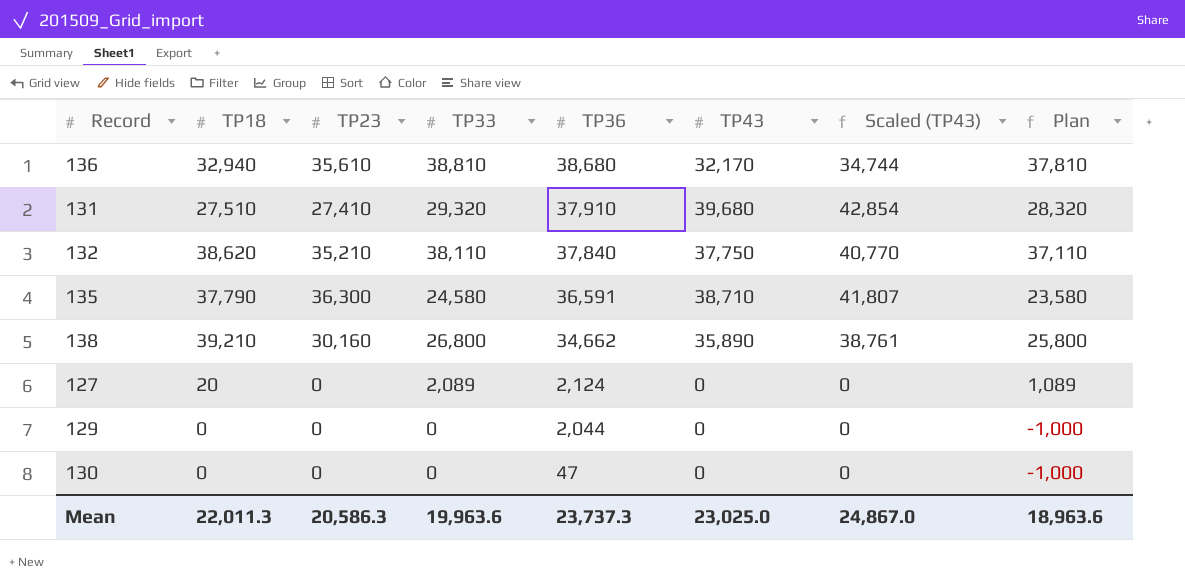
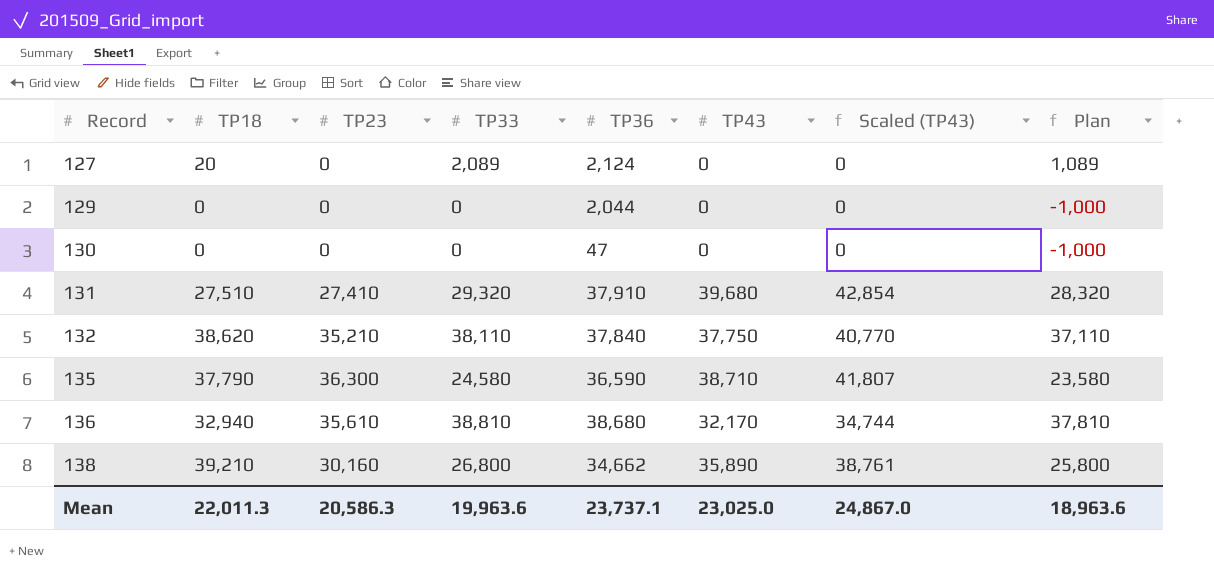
row order: TP36 descending -> Record ascending
135 | TP36: 36,591 -> 36,590
Mean | TP36: 23,737.3 -> 23,737.1

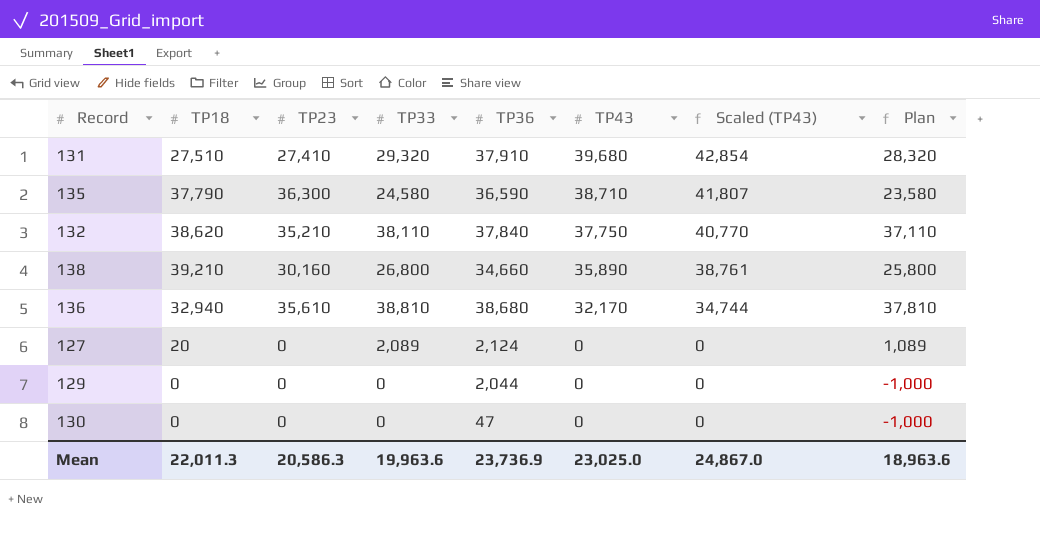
row order: Record ascending -> TP43 descending
138 | TP36: 34,662 -> 34,660
Mean | TP36: 23,737.1 -> 23,736.9

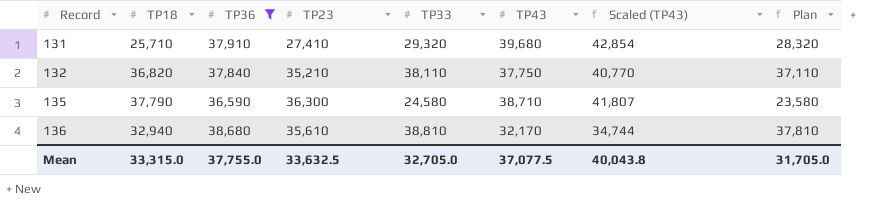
filter: none -> TP36 >= 36,590
row order: TP43 descending -> Record ascending
column TP36 | position: 5 -> 3
131 | TP18: 27,510 -> 25,710
132 | TP18: 38,620 -> 36,820
Mean | TP18: 22,011.3 -> 33,315.0
Mean | TP36: 23,736.9 -> 37,755.0
Mean | TP23: 20,586.3 -> 33,632.5
Mean | TP33: 19,963.6 -> 32,705.0
Mean | TP43: 23,025.0 -> 37,077.5
Mean | Scaled (TP43): 24,867.0 -> 40,043.8
Mean | Plan: 18,963.6 -> 31,705.0

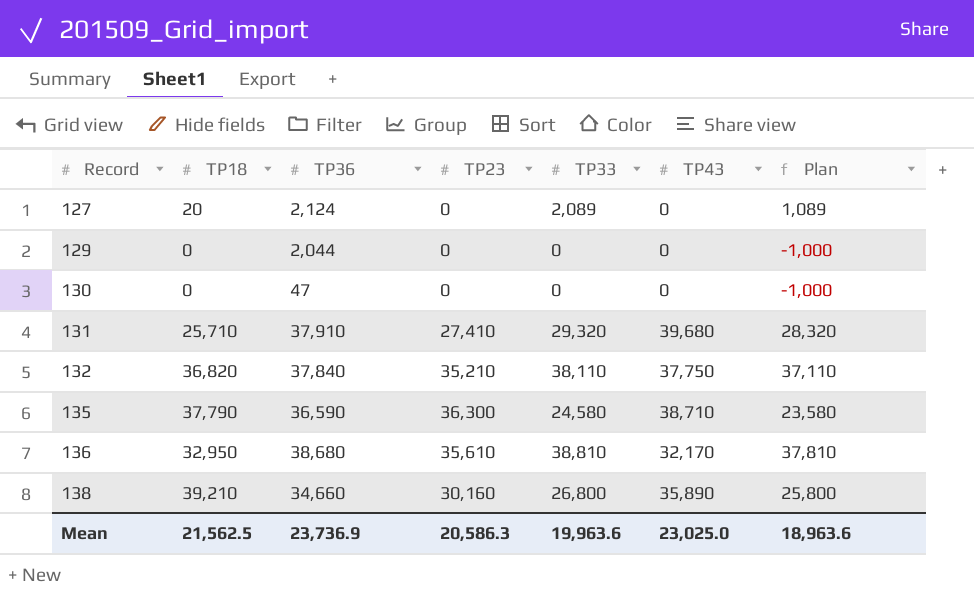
filter: TP36 >= 36,590 -> none
column Scaled (TP43) | formula: [TP43] * 1.08 -> none
136 | TP18: 32,940 -> 32,950
Mean | TP18: 33,315.0 -> 21,562.5
Mean | TP36: 37,755.0 -> 23,736.9
Mean | TP23: 33,632.5 -> 20,586.3
Mean | TP33: 32,705.0 -> 19,963.6
Mean | TP43: 37,077.5 -> 23,025.0
Mean | Plan: 31,705.0 -> 18,963.6

